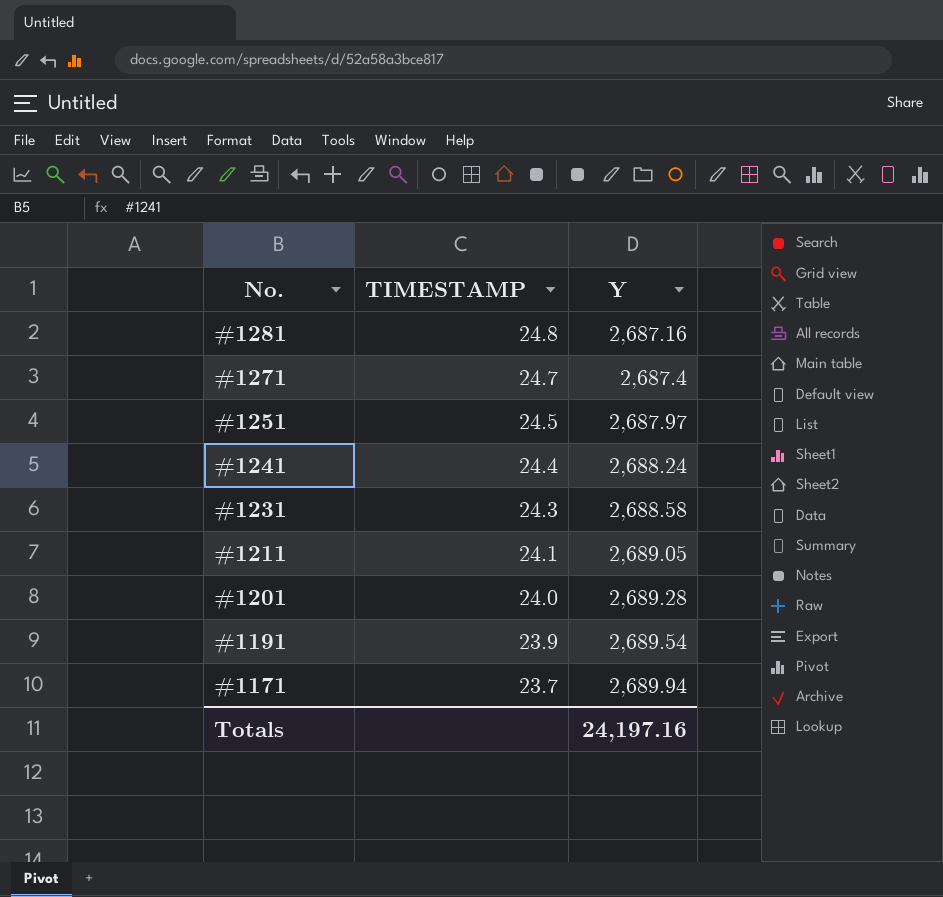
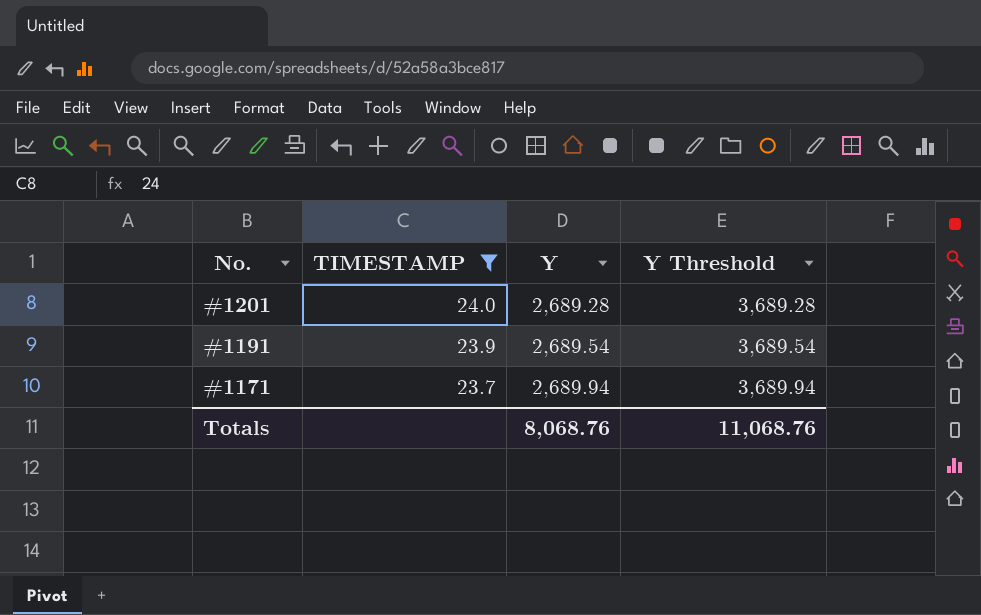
filter: none -> TIMESTAMP <= 24.0
column Y Threshold | formula: none -> [Y] + 1000
Totals | Y: 24,197.16 -> 8,068.76

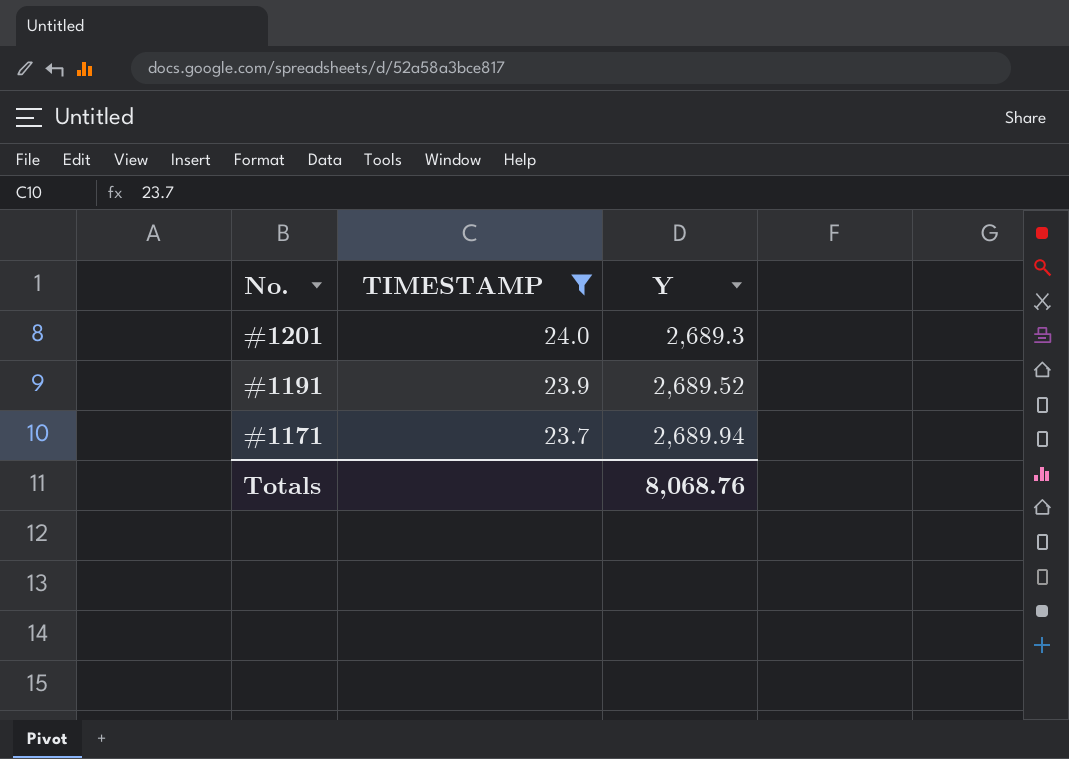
column Y Threshold | formula: [Y] + 1000 -> none
#1201 | Y: 2,689.28 -> 2,689.3
#1191 | Y: 2,689.54 -> 2,689.52

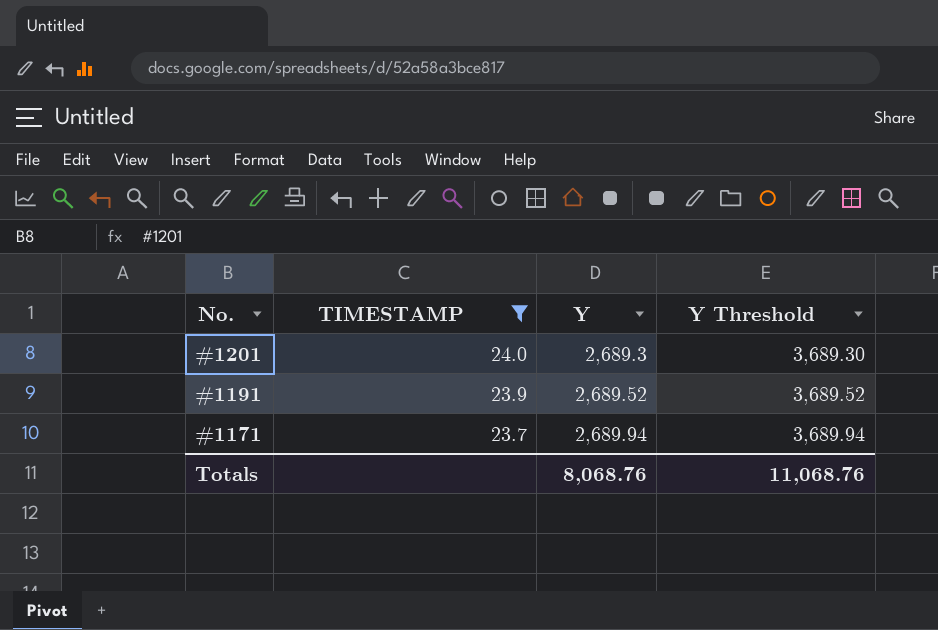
column Y Threshold | formula: none -> [Y] + 1000

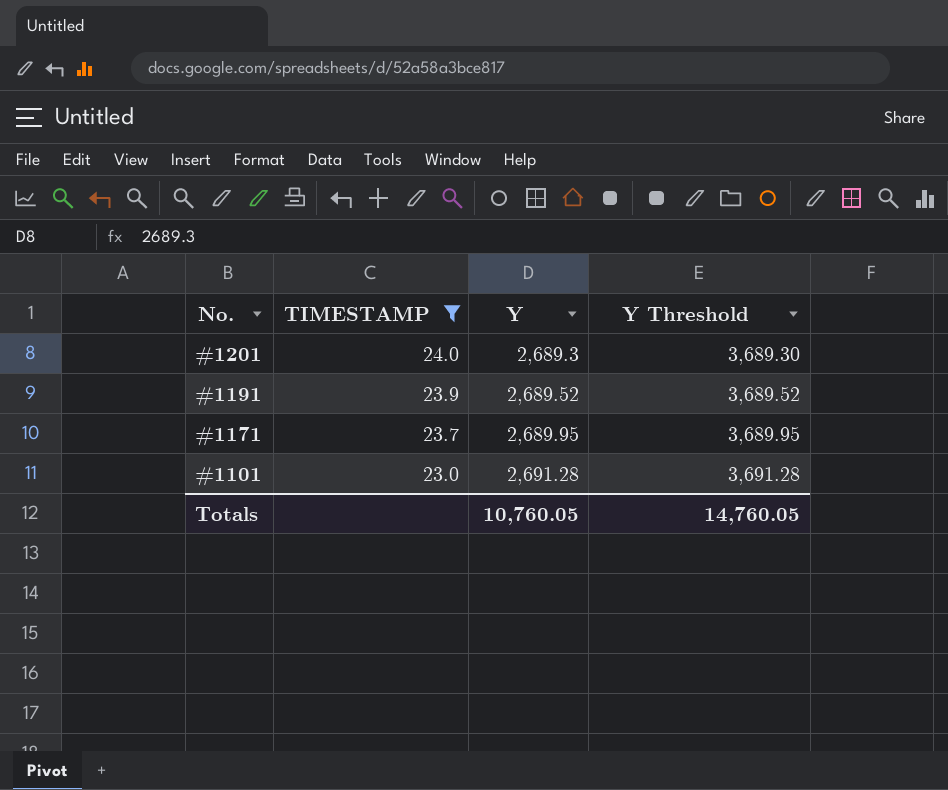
#1171 | Y: 2,689.94 -> 2,689.95
#1171 | Y Threshold: 3,689.94 -> 3,689.95
row #1101: none -> 23.0 | 2,691.28 | 3,691.28
Totals | Y: 8,068.76 -> 10,760.05
Totals | Y Threshold: 11,068.76 -> 14,760.05

